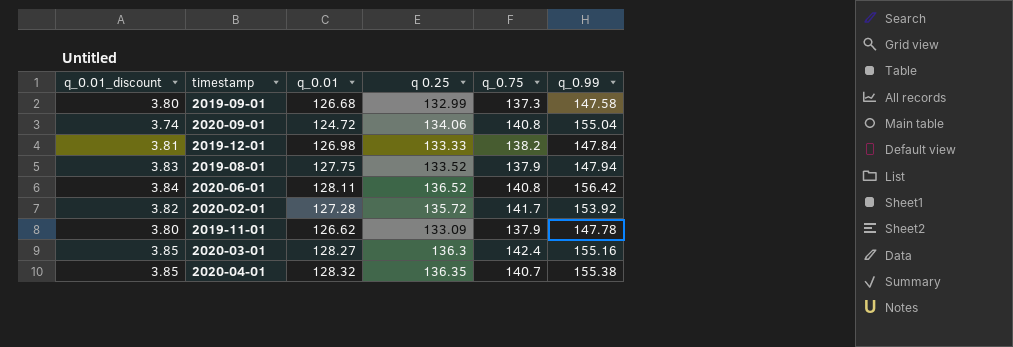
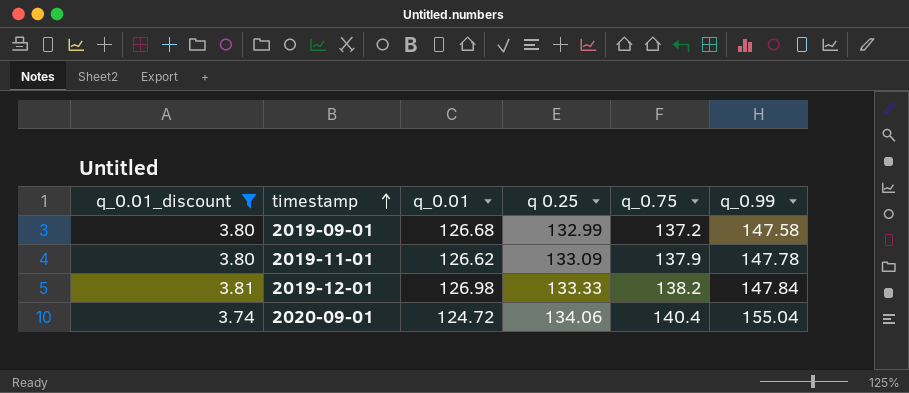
filter: none -> q_0.01_discount <= 3.81
row order: none -> timestamp ascending
2019-09-01 | q_0.75: 137.3 -> 137.2
2020-09-01 | q_0.75: 140.8 -> 140.4

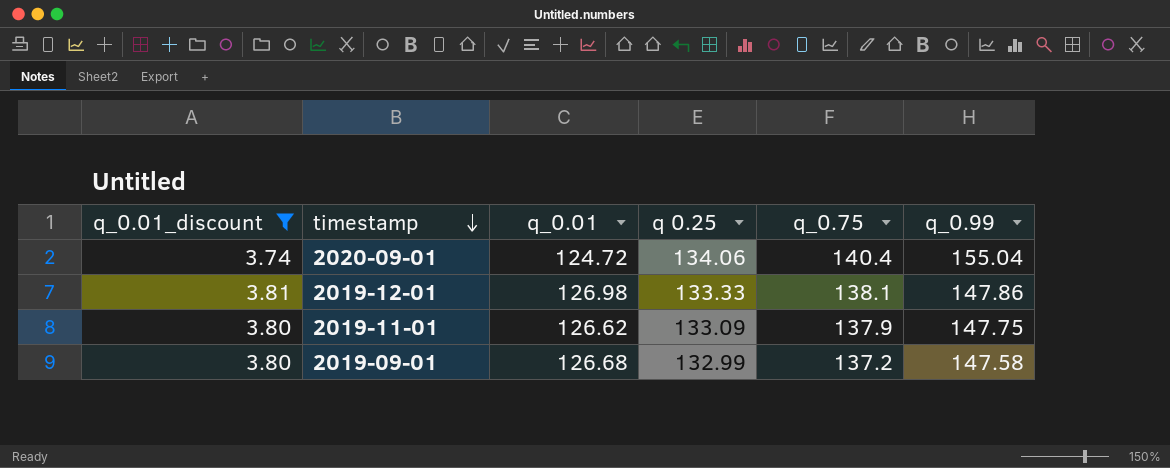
row order: timestamp ascending -> timestamp descending
2019-12-01 | q_0.75: 138.2 -> 138.1
2019-12-01 | q_0.99: 147.84 -> 147.86
2019-11-01 | q_0.99: 147.78 -> 147.75

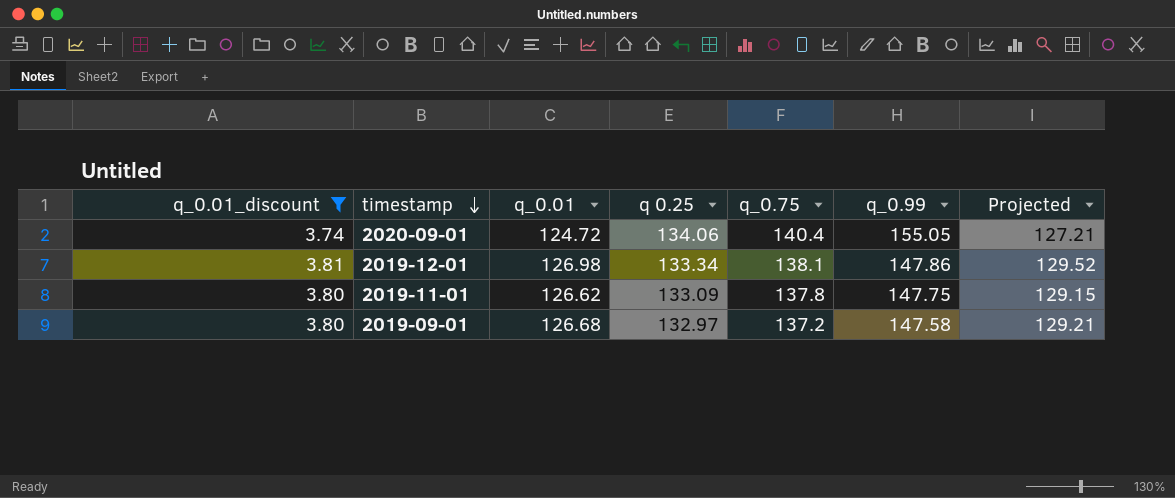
column Projected | formula: none -> [q_0.01] * 1.02
2020-09-01 | q_0.99: 155.04 -> 155.05
2019-12-01 | q 0.25: 133.33 -> 133.34
2019-11-01 | q_0.75: 137.9 -> 137.8
2019-09-01 | q 0.25: 132.99 -> 132.97

